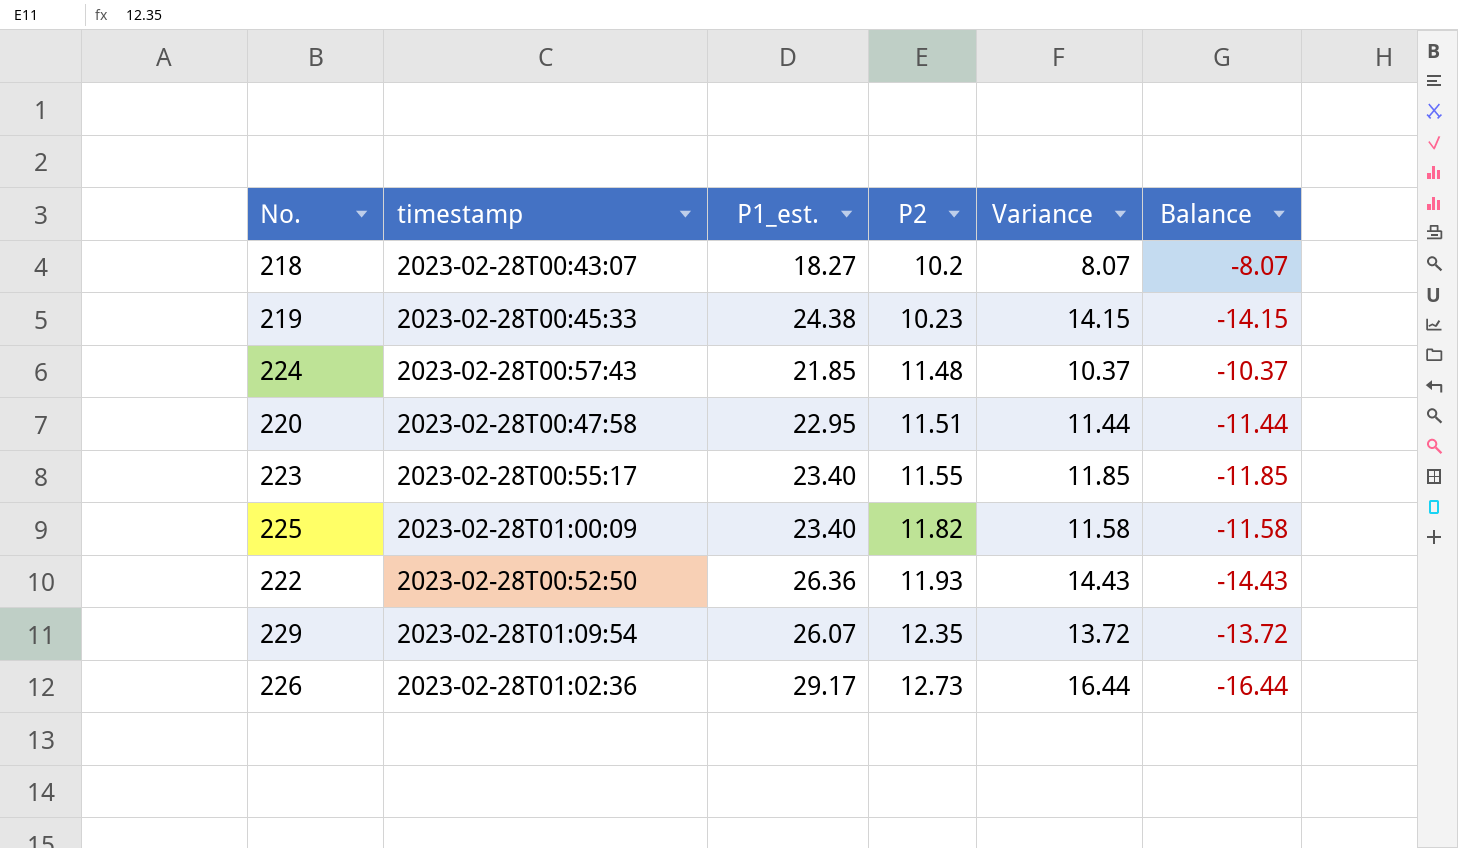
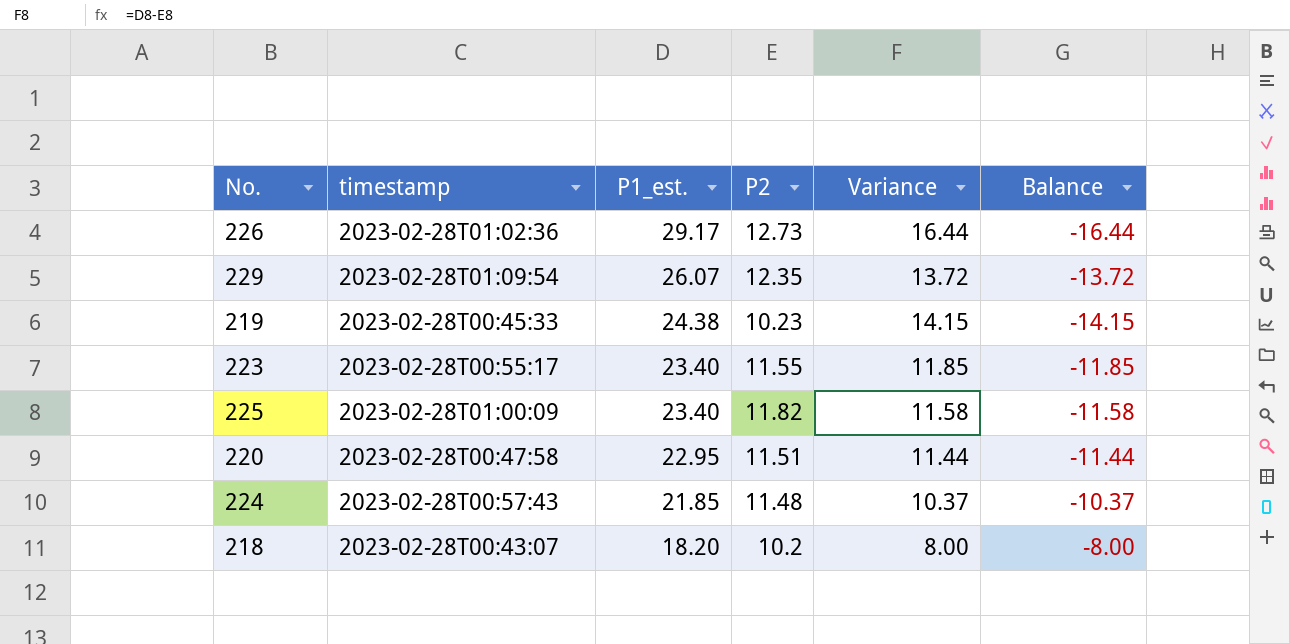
row order: P2 ascending -> P1_est. descending
row 222: 2023-02-28T00:52:50 | 26.36 | 11.93 | 14.43 | -14.43 -> none
218 | P1_est.: 18.27 -> 18.20
218 | Variance: 8.07 -> 8.00
218 | Balance: -8.07 -> -8.00

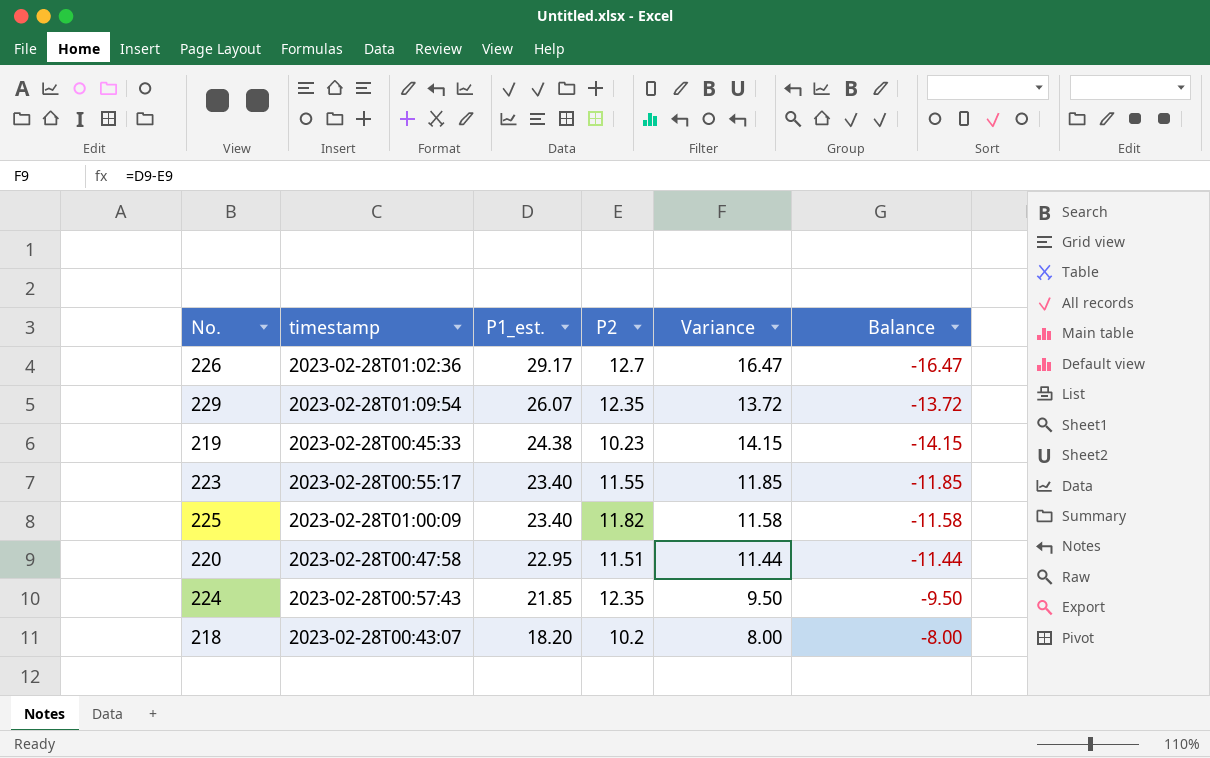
226 | P2: 12.73 -> 12.7
226 | Variance: 16.44 -> 16.47
226 | Balance: -16.44 -> -16.47
224 | P2: 11.48 -> 12.35
224 | Variance: 10.37 -> 9.50
224 | Balance: -10.37 -> -9.50

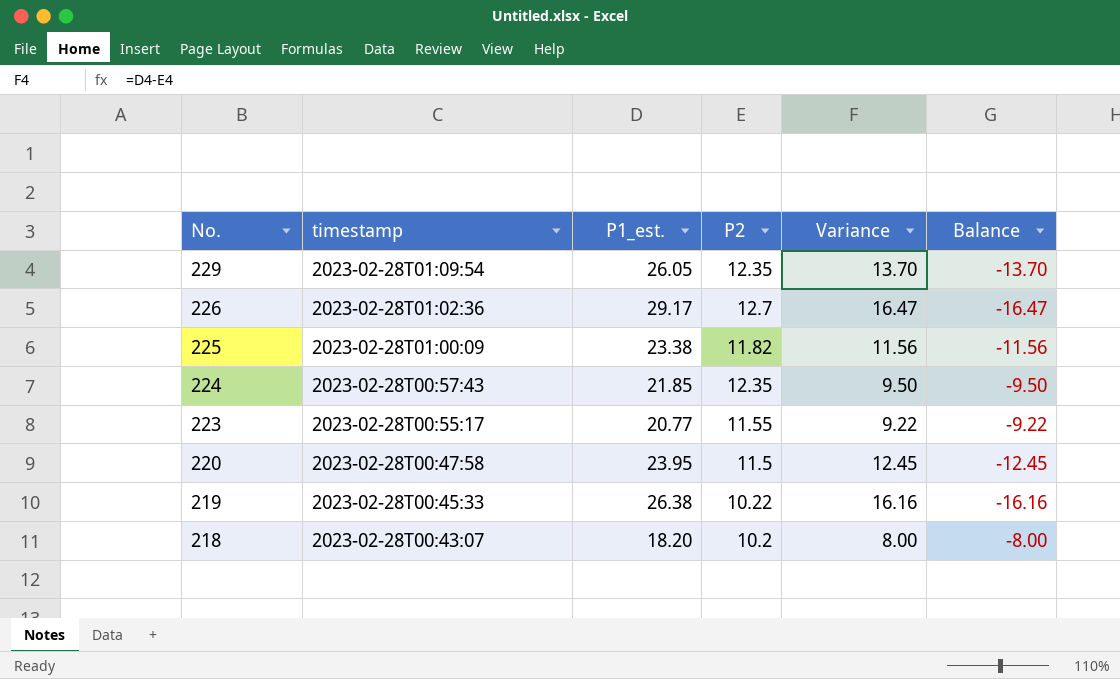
row order: P1_est. descending -> No. descending
229 | P1_est.: 26.07 -> 26.05
229 | Variance: 13.72 -> 13.70
229 | Balance: -13.72 -> -13.70
225 | P1_est.: 23.40 -> 23.38
225 | Variance: 11.58 -> 11.56
225 | Balance: -11.58 -> -11.56
223 | P1_est.: 23.40 -> 20.77
223 | Variance: 11.85 -> 9.22
223 | Balance: -11.85 -> -9.22
220 | P1_est.: 22.95 -> 23.95
220 | P2: 11.51 -> 11.5
220 | Variance: 11.44 -> 12.45
220 | Balance: -11.44 -> -12.45
219 | P1_est.: 24.38 -> 26.38
219 | P2: 10.23 -> 10.22
219 | Variance: 14.15 -> 16.16
219 | Balance: -14.15 -> -16.16

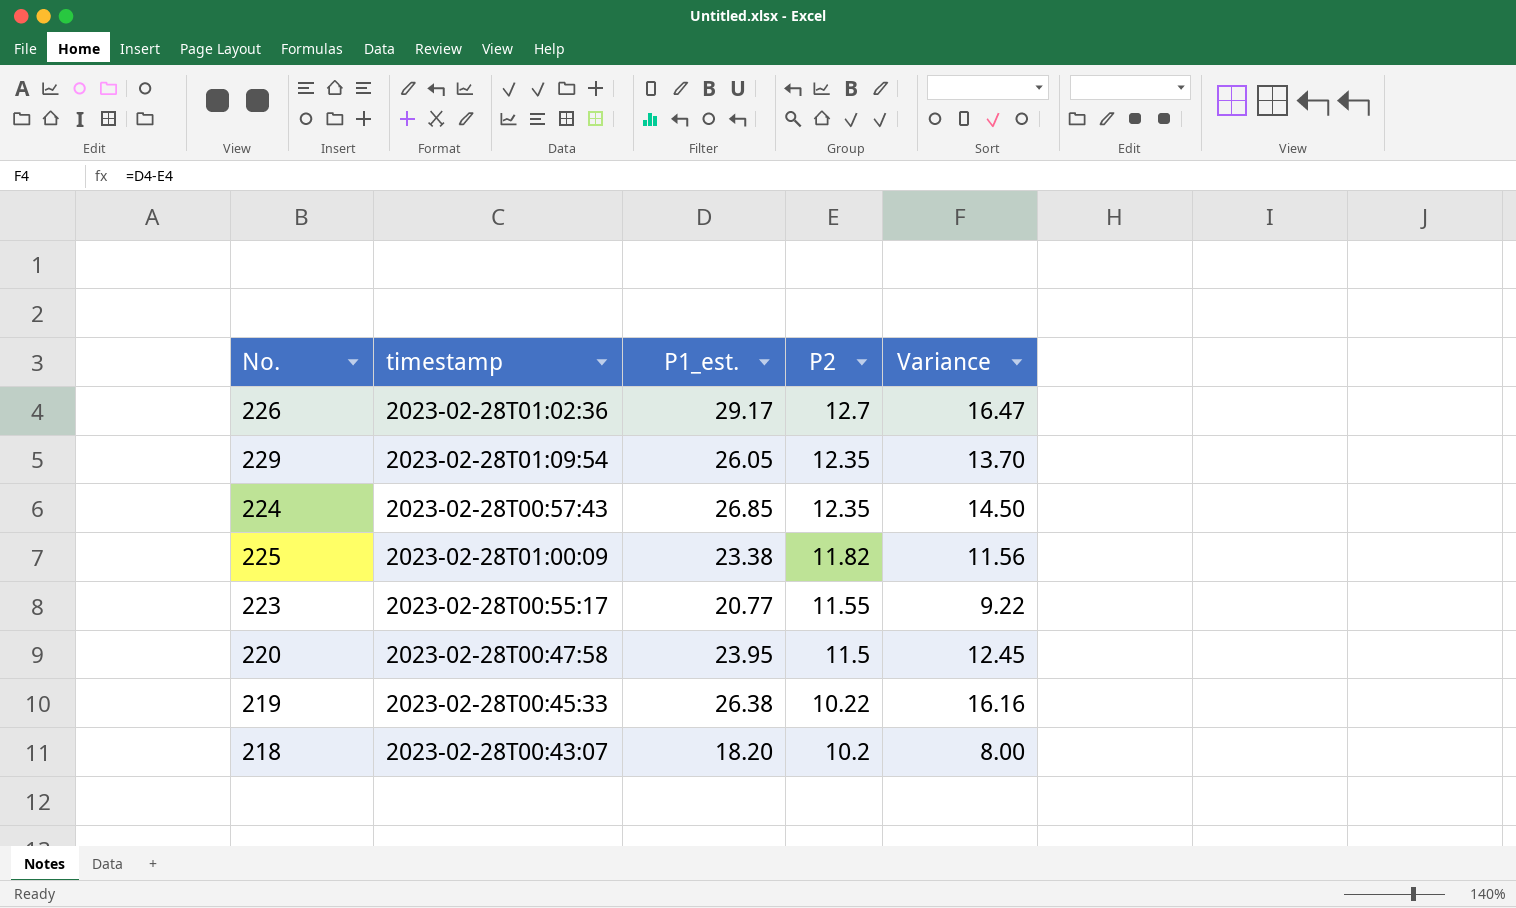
row order: No. descending -> P2 descending
column Balance | formula: [P2] - [P1_est.] -> none
224 | P1_est.: 21.85 -> 26.85
224 | Variance: 9.50 -> 14.50

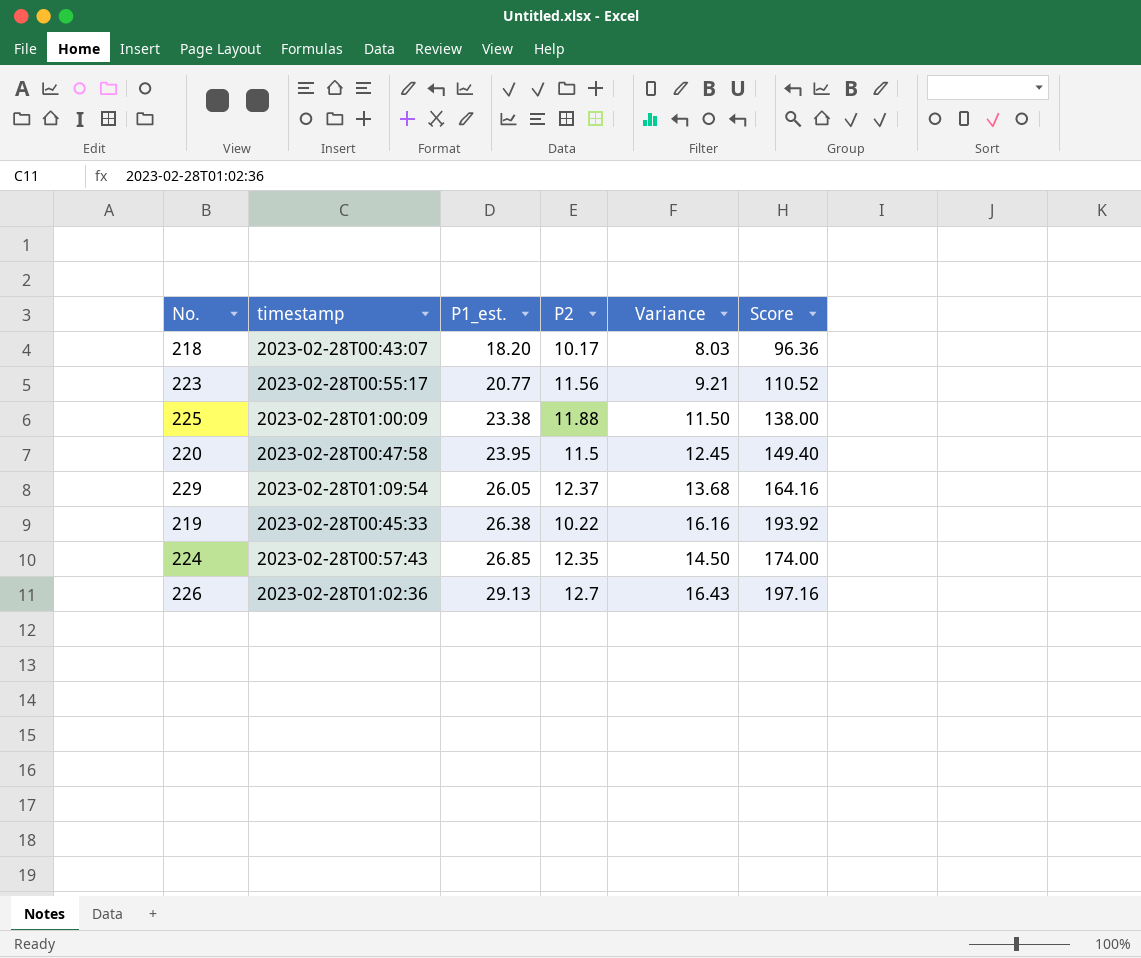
row order: P2 descending -> P1_est. ascending
column Score | formula: none -> [Variance] * 12
218 | P2: 10.2 -> 10.17
218 | Variance: 8.00 -> 8.03
223 | P2: 11.55 -> 11.56
223 | Variance: 9.22 -> 9.21
225 | P2: 11.82 -> 11.88
225 | Variance: 11.56 -> 11.50
229 | P2: 12.35 -> 12.37
229 | Variance: 13.70 -> 13.68
226 | P1_est.: 29.17 -> 29.13
226 | Variance: 16.47 -> 16.43

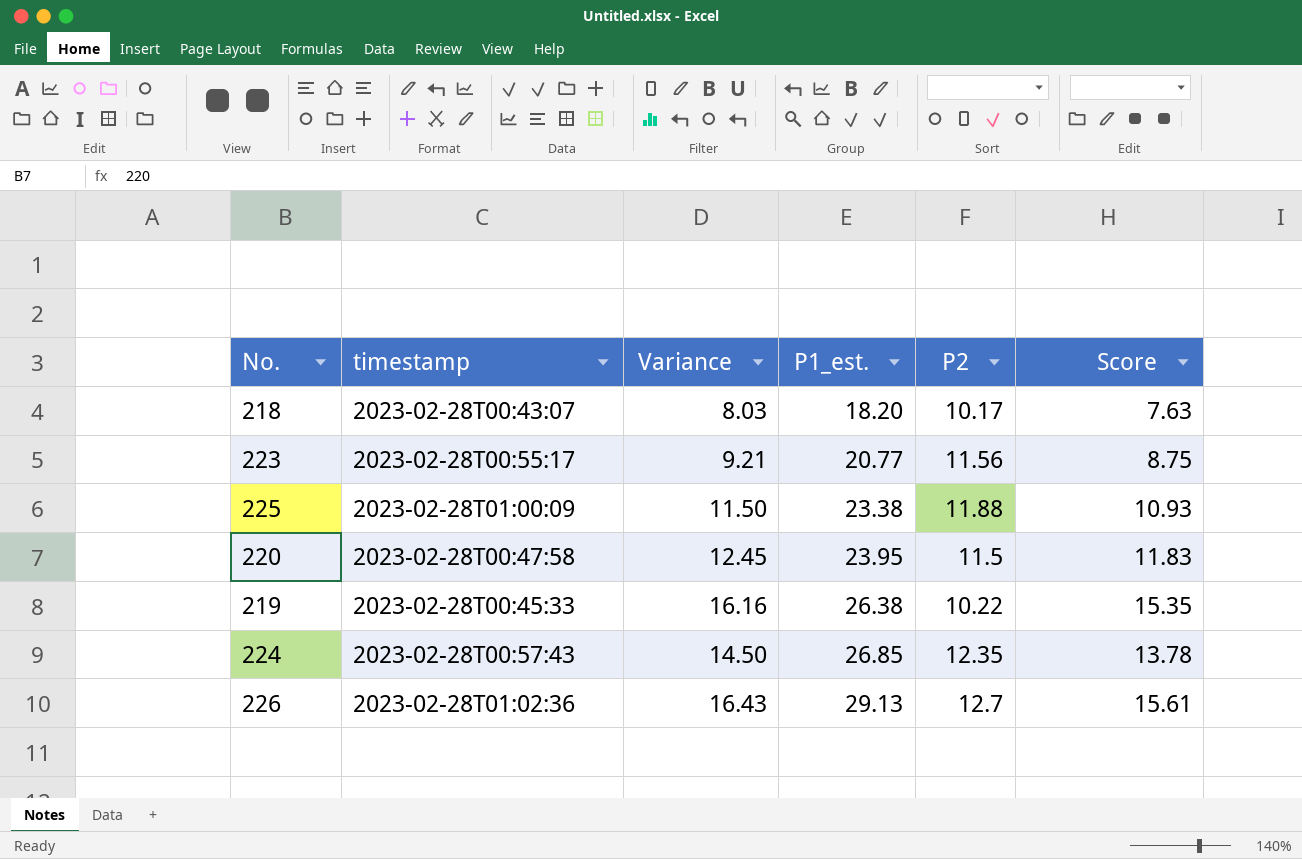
column Variance | position: 5 -> 3
column Score | formula: [Variance] * 12 -> [Variance] * 0.95
row 229: 2023-02-28T01:09:54 | 26.05 | 12.37 | 13.68 | 164.16 -> none

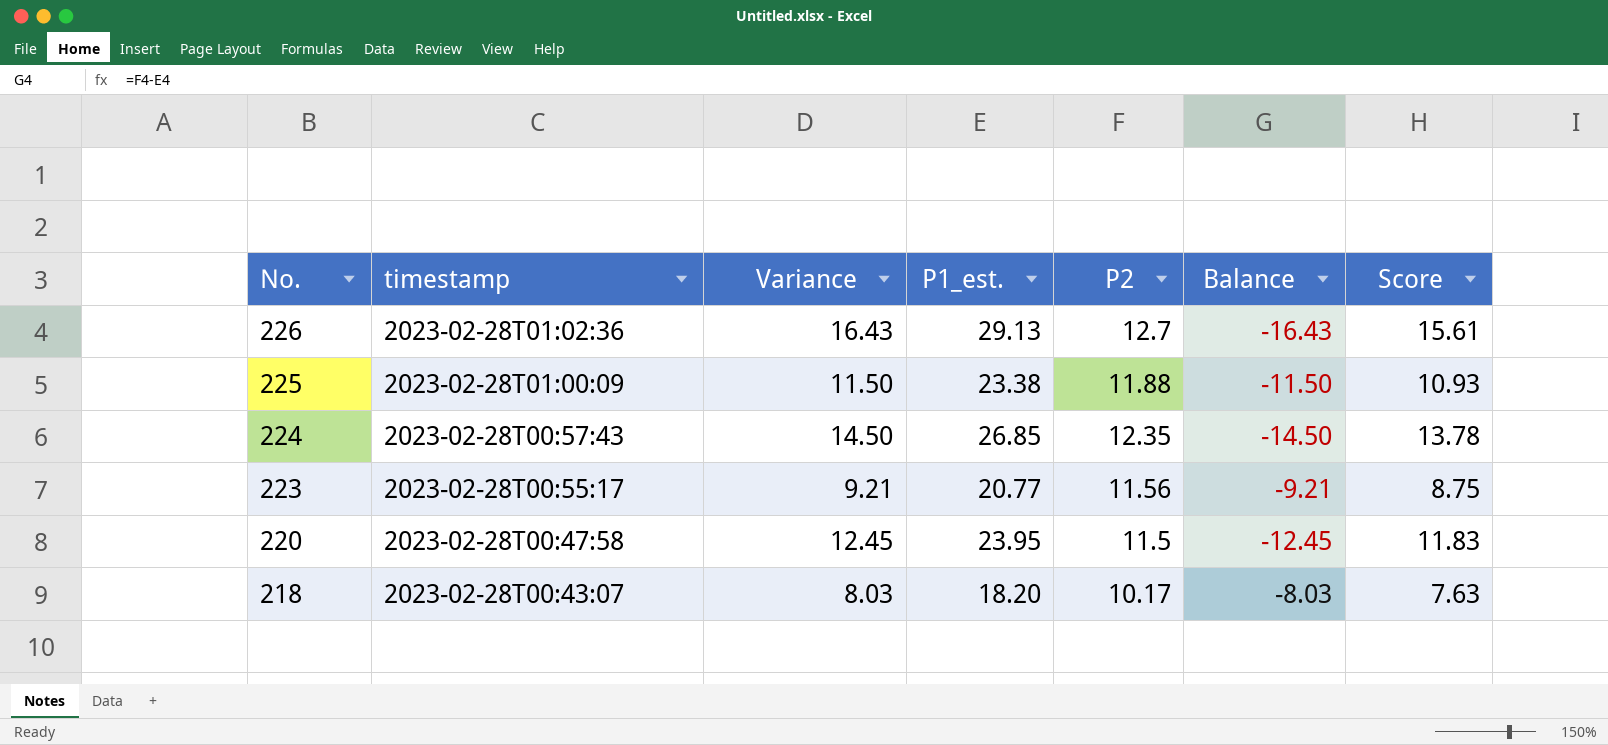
row order: P1_est. ascending -> No. descending
column Balance | formula: none -> [P2] - [P1_est.]
row 219: 2023-02-28T00:45:33 | 16.16 | 26.38 | 10.22 | 15.35 -> none

